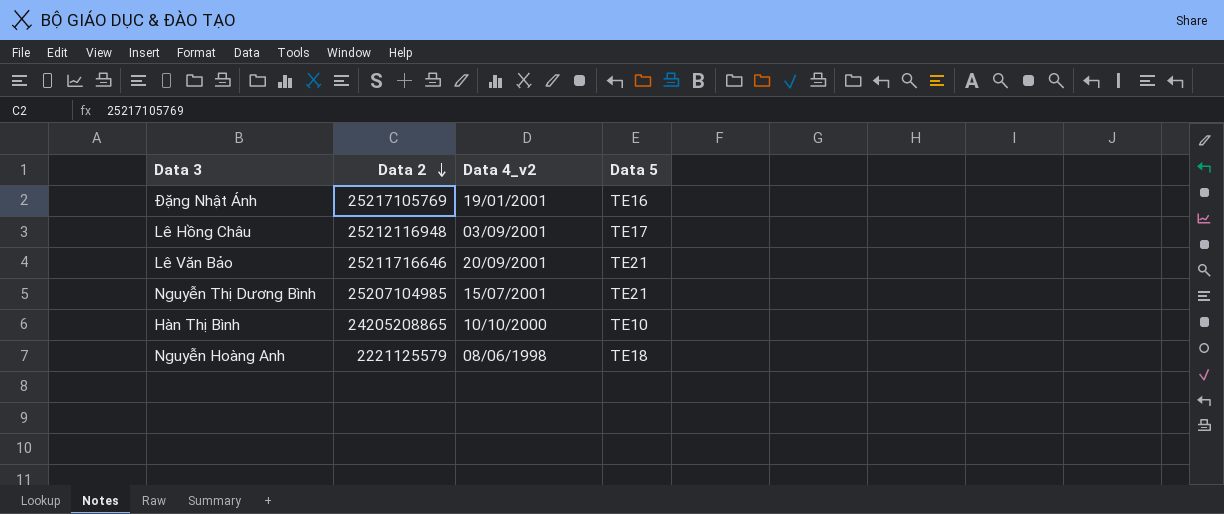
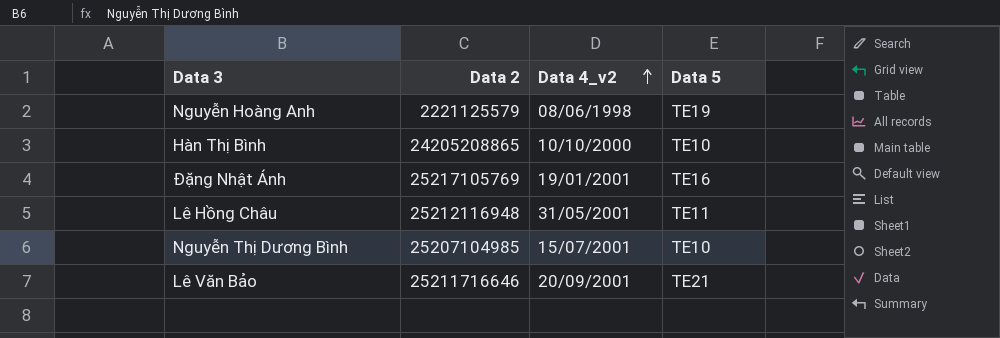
row order: Data 2 descending -> Data 4_v2 ascending
Nguyễn Hoàng Anh | Data 5: TE18 -> TE19
Lê Hồng Châu | Data 4_v2: 03/09/2001 -> 31/05/2001
Lê Hồng Châu | Data 5: TE17 -> TE11
Nguyễn Thị Dương Bình | Data 5: TE21 -> TE10

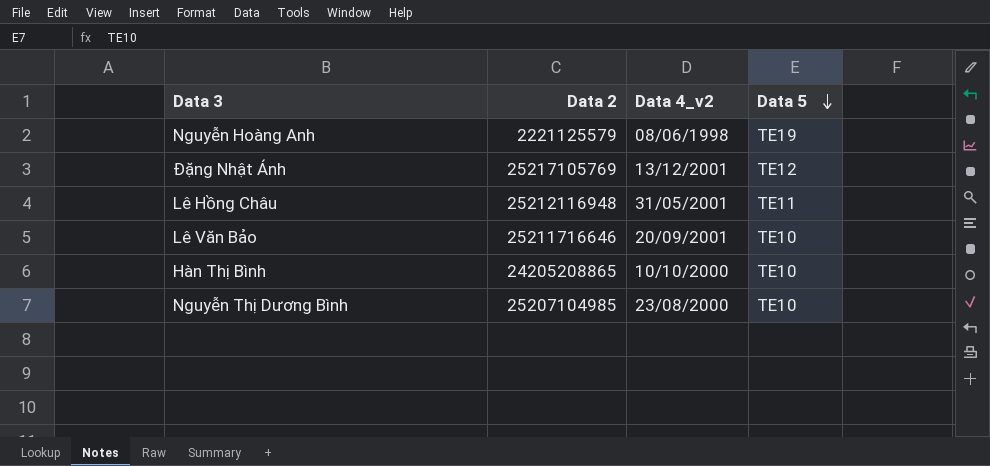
row order: Data 4_v2 ascending -> Data 5 descending
Đặng Nhật Ánh | Data 4_v2: 19/01/2001 -> 13/12/2001
Đặng Nhật Ánh | Data 5: TE16 -> TE12
Lê Văn Bảo | Data 5: TE21 -> TE10
Nguyễn Thị Dương Bình | Data 4_v2: 15/07/2001 -> 23/08/2000

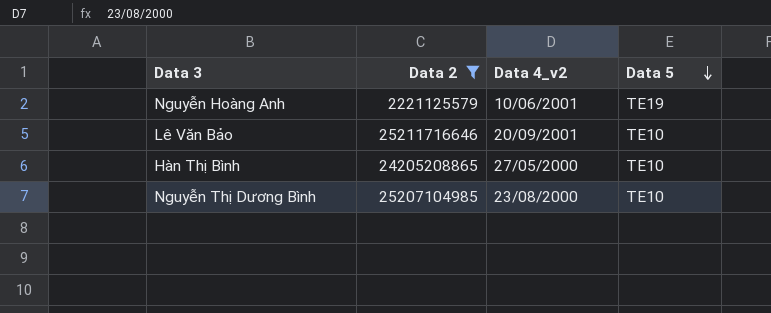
filter: none -> Data 2 <= 25211716646
Nguyễn Hoàng Anh | Data 4_v2: 08/06/1998 -> 10/06/2001
Hàn Thị Bình | Data 4_v2: 10/10/2000 -> 27/05/2000

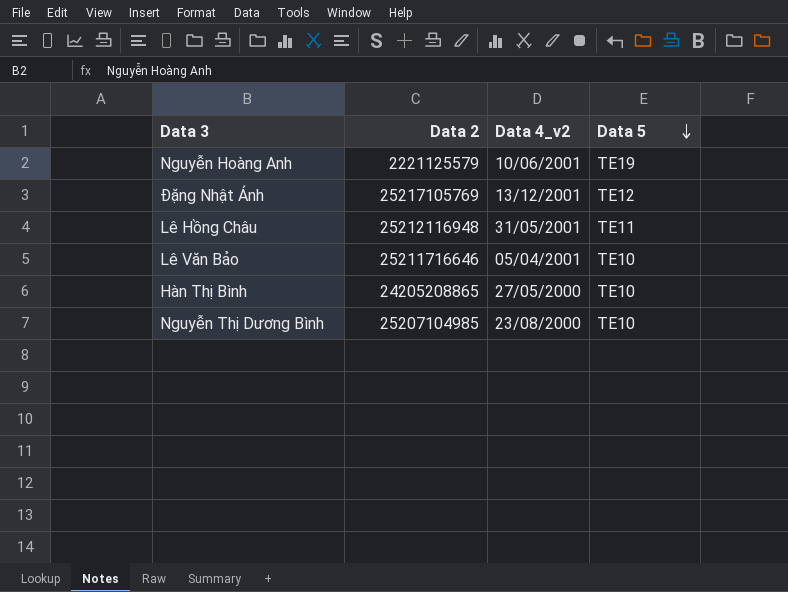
filter: Data 2 <= 25211716646 -> none
Lê Văn Bảo | Data 4_v2: 20/09/2001 -> 05/04/2001

